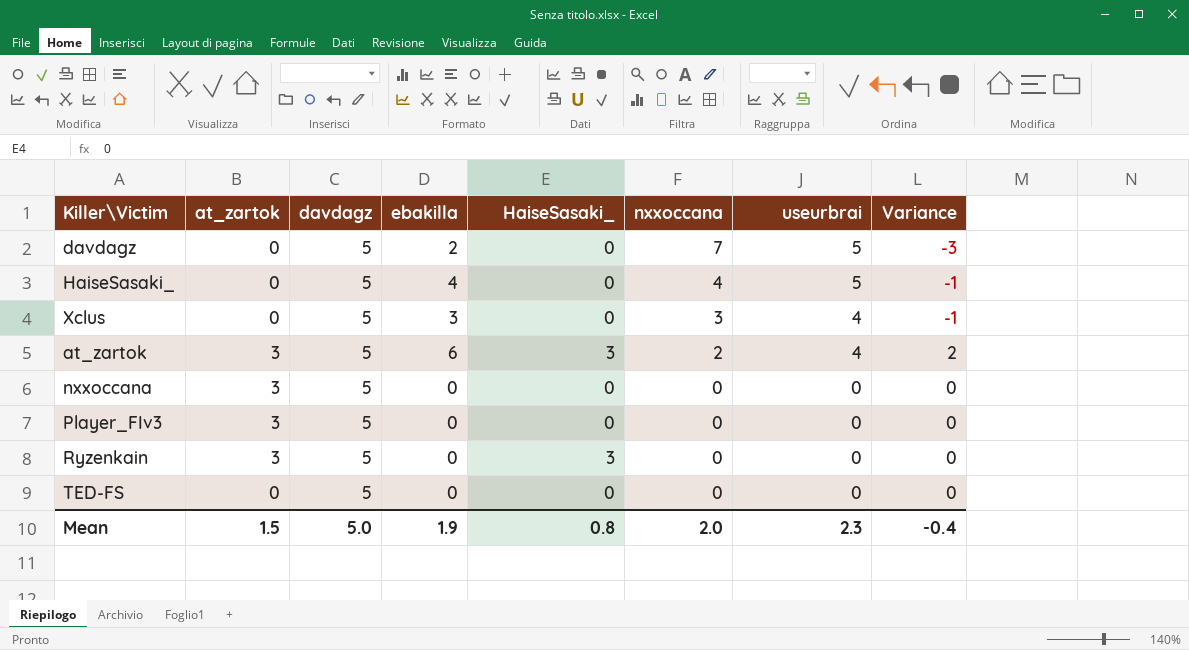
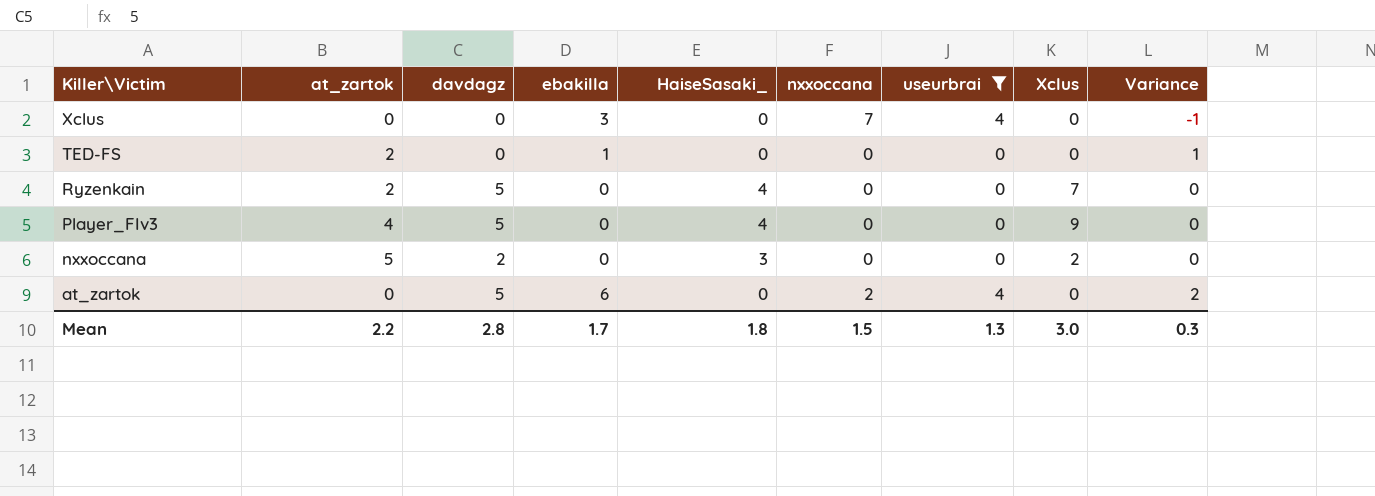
filter: none -> useurbrai != 5
row order: nxxoccana descending -> Killer\Victim descending
column Xclus | position: none -> 8
Xclus | davdagz: 5 -> 0
Xclus | nxxoccana: 3 -> 7
TED-FS | at_zartok: 0 -> 2
TED-FS | davdagz: 5 -> 0
TED-FS | ebakilla: 0 -> 1
TED-FS | Variance: 0 -> 1
Ryzenkain | at_zartok: 3 -> 2
Ryzenkain | HaiseSasaki_: 3 -> 4
Player_FIv3 | at_zartok: 3 -> 4
Player_FIv3 | HaiseSasaki_: 0 -> 4
nxxoccana | at_zartok: 3 -> 5
nxxoccana | davdagz: 5 -> 2
nxxoccana | HaiseSasaki_: 0 -> 3
at_zartok | at_zartok: 3 -> 0
at_zartok | HaiseSasaki_: 3 -> 0
Mean | at_zartok: 1.5 -> 2.2
Mean | davdagz: 5.0 -> 2.8
Mean | ebakilla: 1.9 -> 1.7
Mean | HaiseSasaki_: 0.8 -> 1.8
Mean | nxxoccana: 2.0 -> 1.5
Mean | useurbrai: 2.3 -> 1.3
Mean | Variance: -0.4 -> 0.3

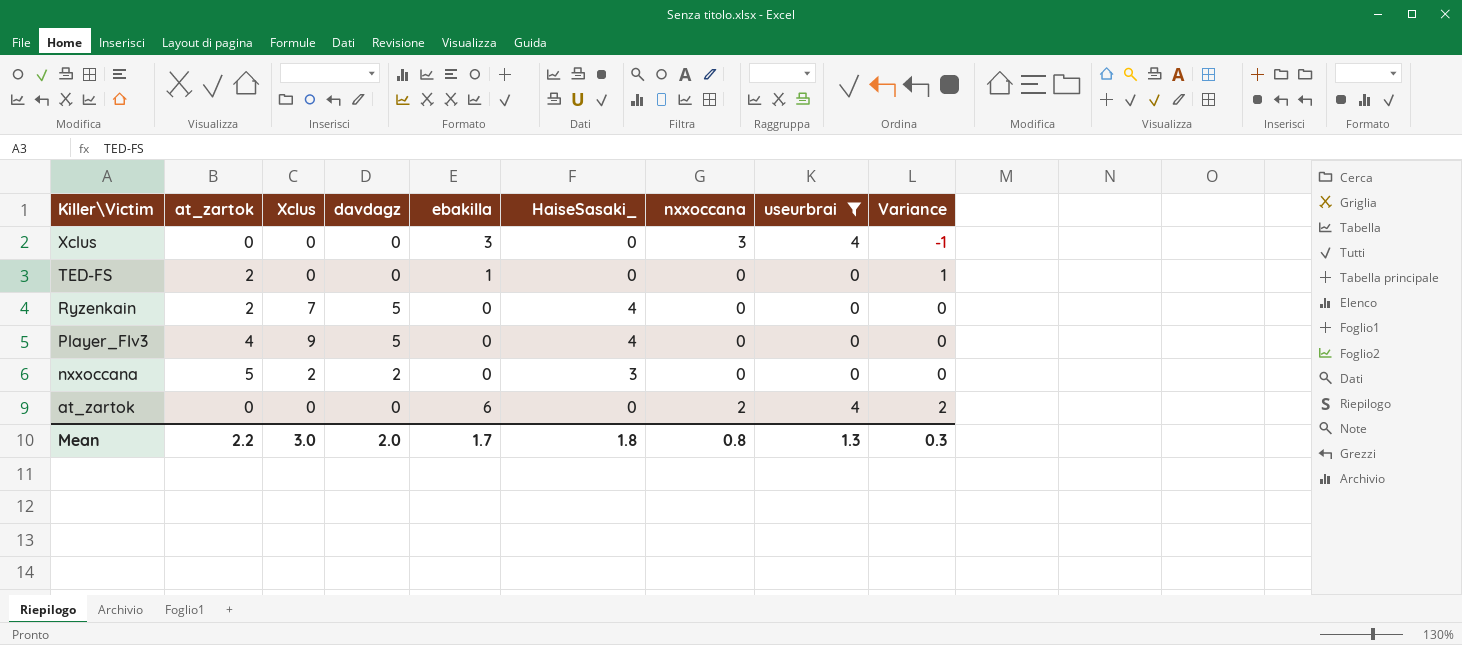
column Xclus | position: 8 -> 3
Xclus | nxxoccana: 7 -> 3
at_zartok | davdagz: 5 -> 0
Mean | davdagz: 2.8 -> 2.0
Mean | nxxoccana: 1.5 -> 0.8

